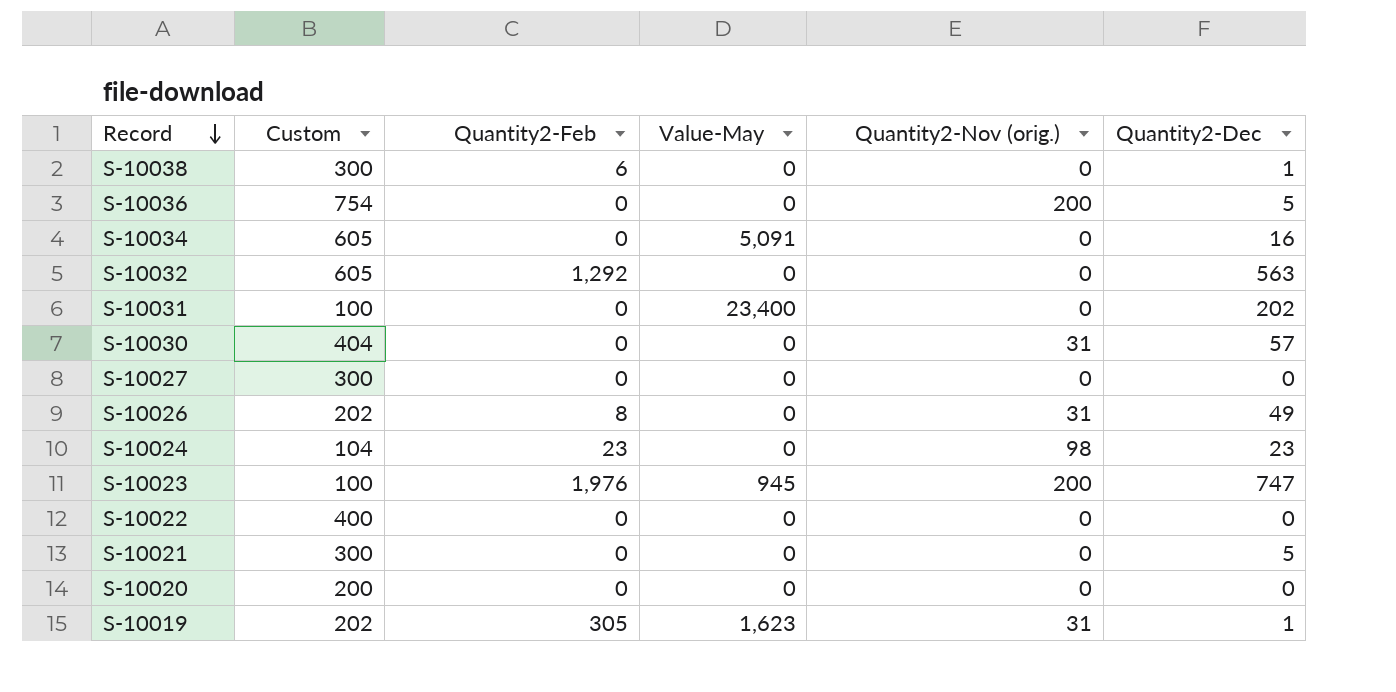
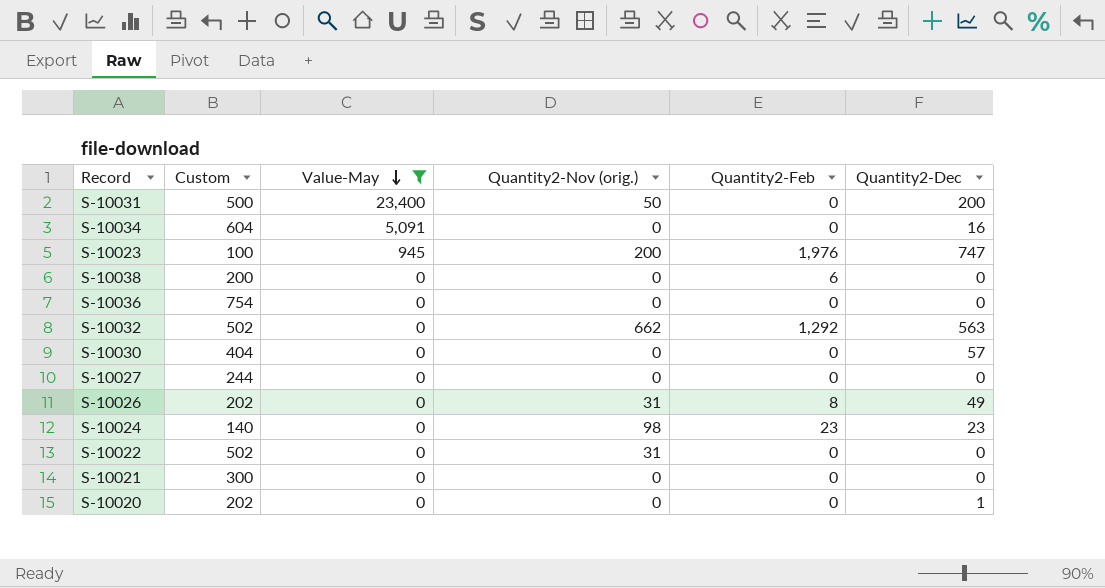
filter: none -> Value-May != 1,623
row order: Record descending -> Value-May descending
column Quantity2-Feb | position: 3 -> 5
S-10031 | Custom: 100 -> 500
S-10031 | Quantity2-Nov (orig.): 0 -> 50
S-10031 | Quantity2-Dec: 202 -> 200
S-10034 | Custom: 605 -> 604
S-10038 | Custom: 300 -> 200
S-10038 | Quantity2-Dec: 1 -> 0
S-10036 | Quantity2-Nov (orig.): 200 -> 0
S-10036 | Quantity2-Dec: 5 -> 0
S-10032 | Custom: 605 -> 502
S-10032 | Quantity2-Nov (orig.): 0 -> 662
S-10030 | Quantity2-Nov (orig.): 31 -> 0
S-10027 | Custom: 300 -> 244
S-10024 | Custom: 104 -> 140
S-10022 | Custom: 400 -> 502
S-10022 | Quantity2-Nov (orig.): 0 -> 31
S-10021 | Quantity2-Dec: 5 -> 0
S-10020 | Custom: 200 -> 202
S-10020 | Quantity2-Dec: 0 -> 1

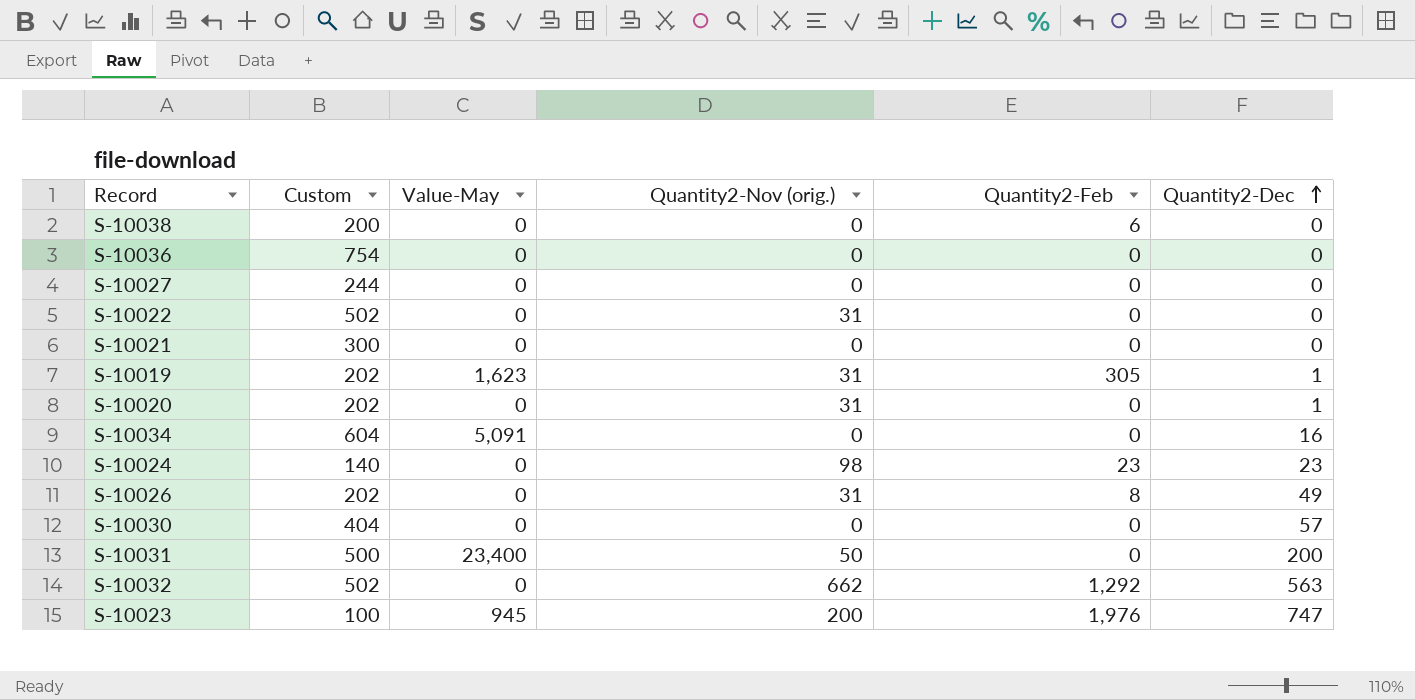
filter: Value-May != 1,623 -> none
row order: Value-May descending -> Quantity2-Dec ascending
S-10020 | Quantity2-Nov (orig.): 0 -> 31

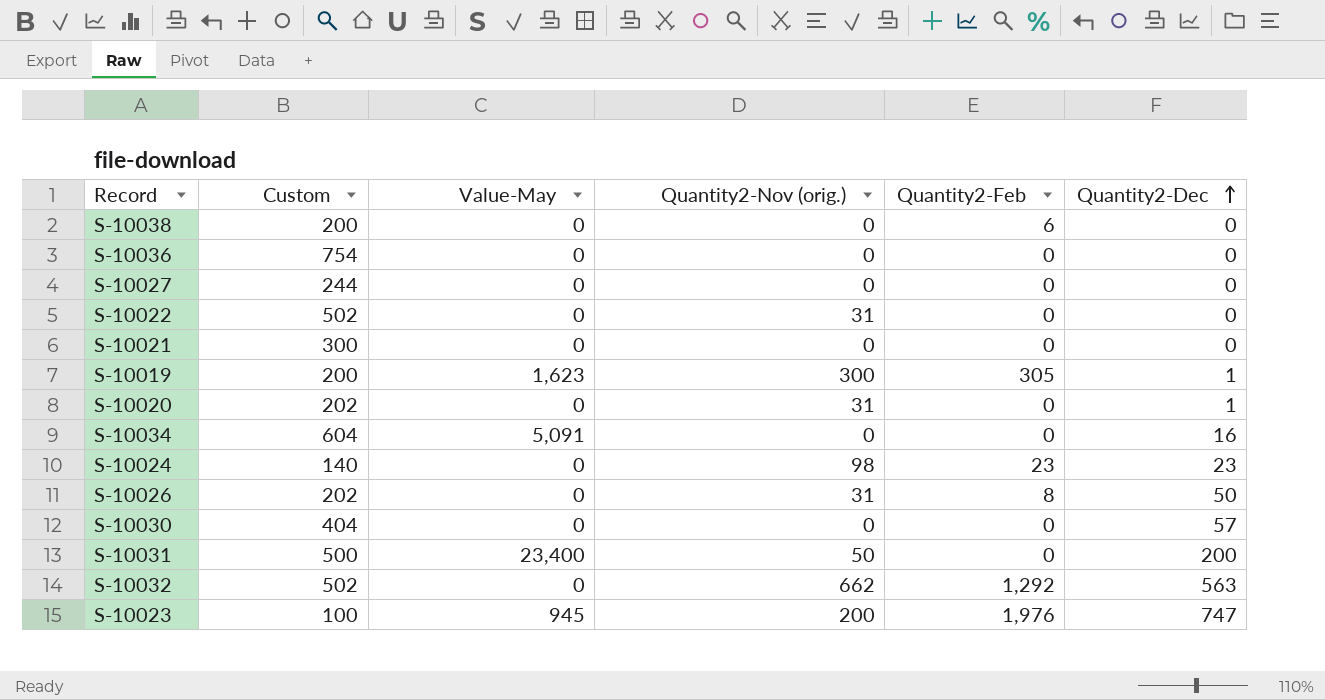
S-10019 | Custom: 202 -> 200
S-10019 | Quantity2-Nov (orig.): 31 -> 300
S-10026 | Quantity2-Dec: 49 -> 50

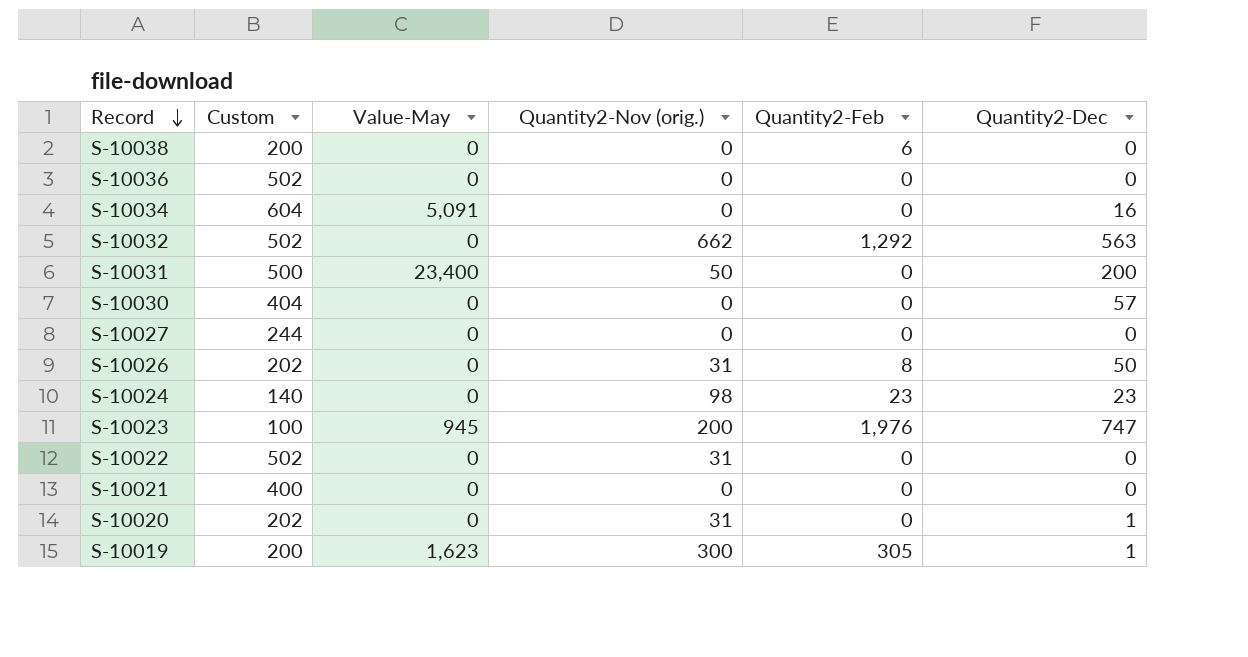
row order: Quantity2-Dec ascending -> Record descending
S-10036 | Custom: 754 -> 502
S-10021 | Custom: 300 -> 400

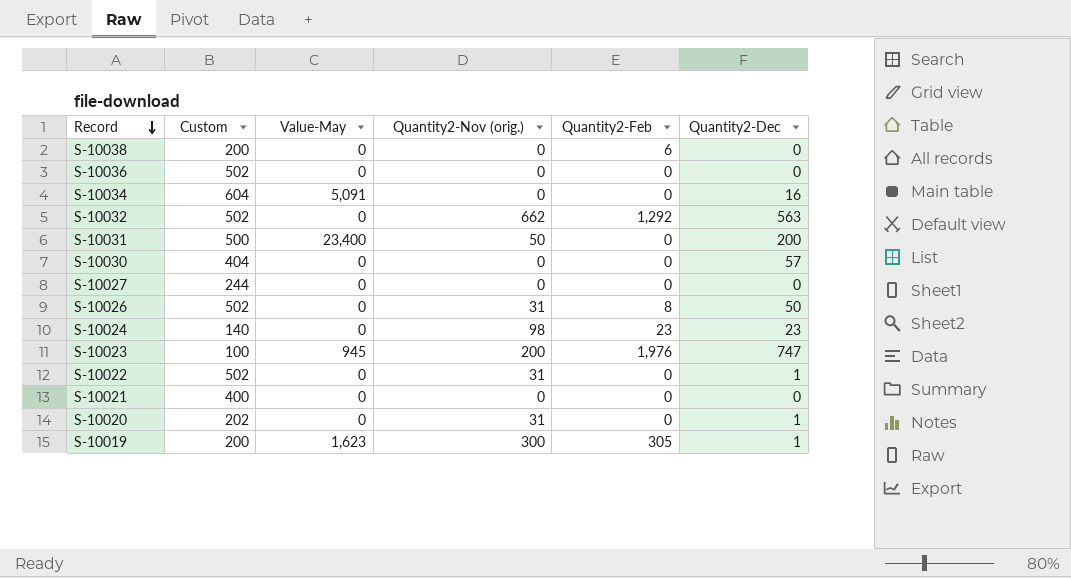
S-10026 | Custom: 202 -> 502
S-10022 | Quantity2-Dec: 0 -> 1

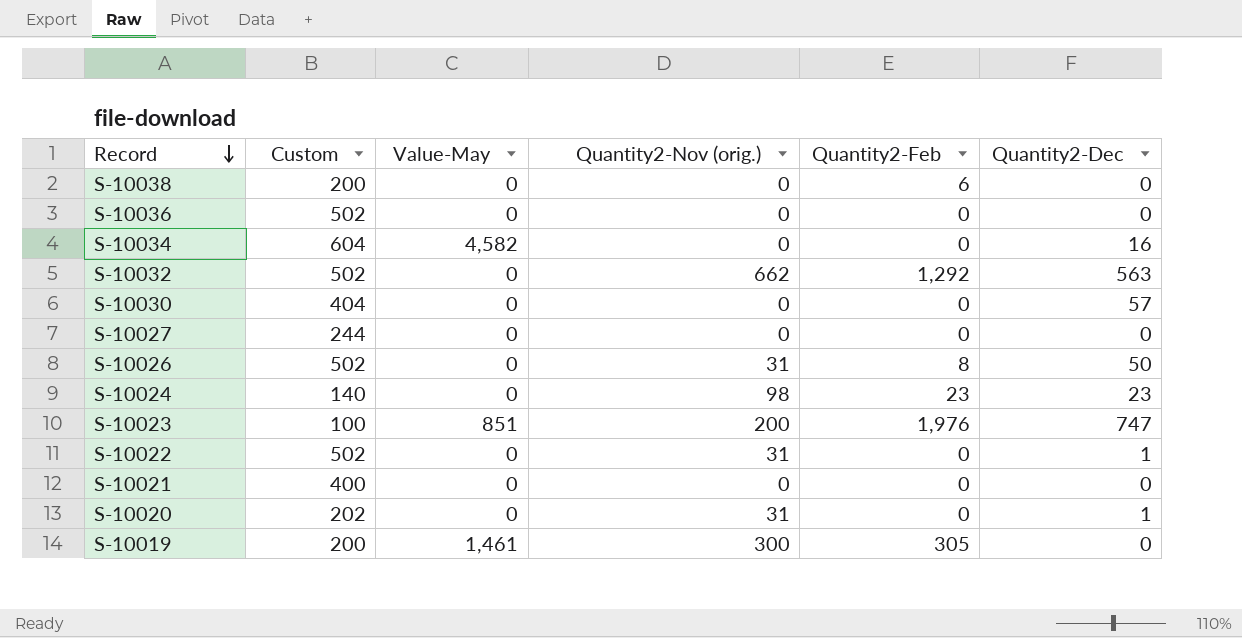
row S-10031: 500 | 23,400 | 50 | 0 | 200 -> none
S-10034 | Value-May: 5,091 -> 4,582
S-10023 | Value-May: 945 -> 851
S-10019 | Value-May: 1,623 -> 1,461
S-10019 | Quantity2-Dec: 1 -> 0

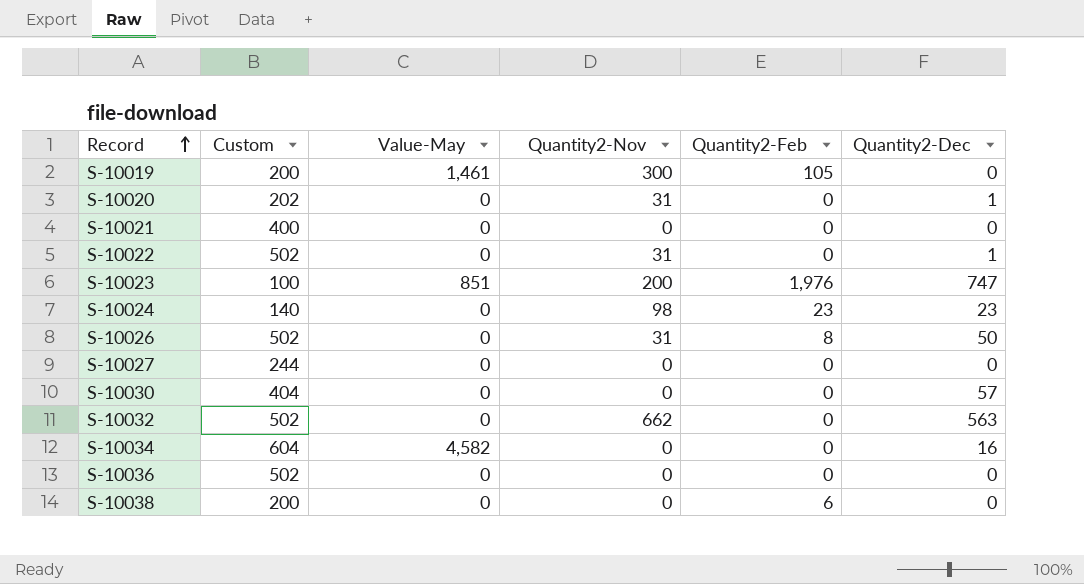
row order: Record descending -> Record ascending
column name: Quantity2-Nov (orig.) -> Quantity2-Nov
S-10019 | Quantity2-Feb: 305 -> 105
S-10032 | Quantity2-Feb: 1,292 -> 0

